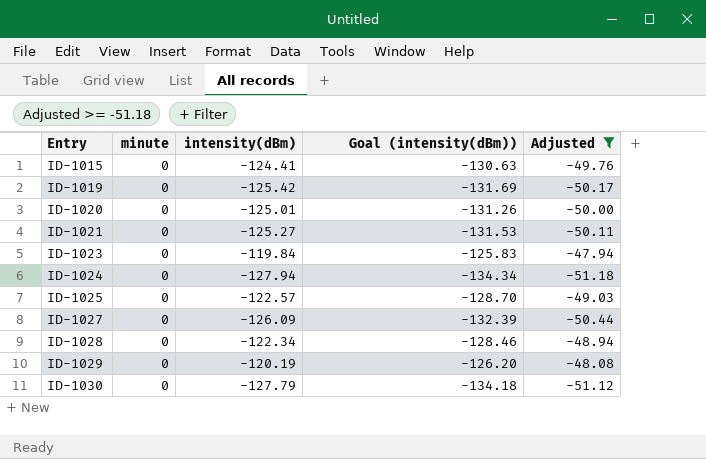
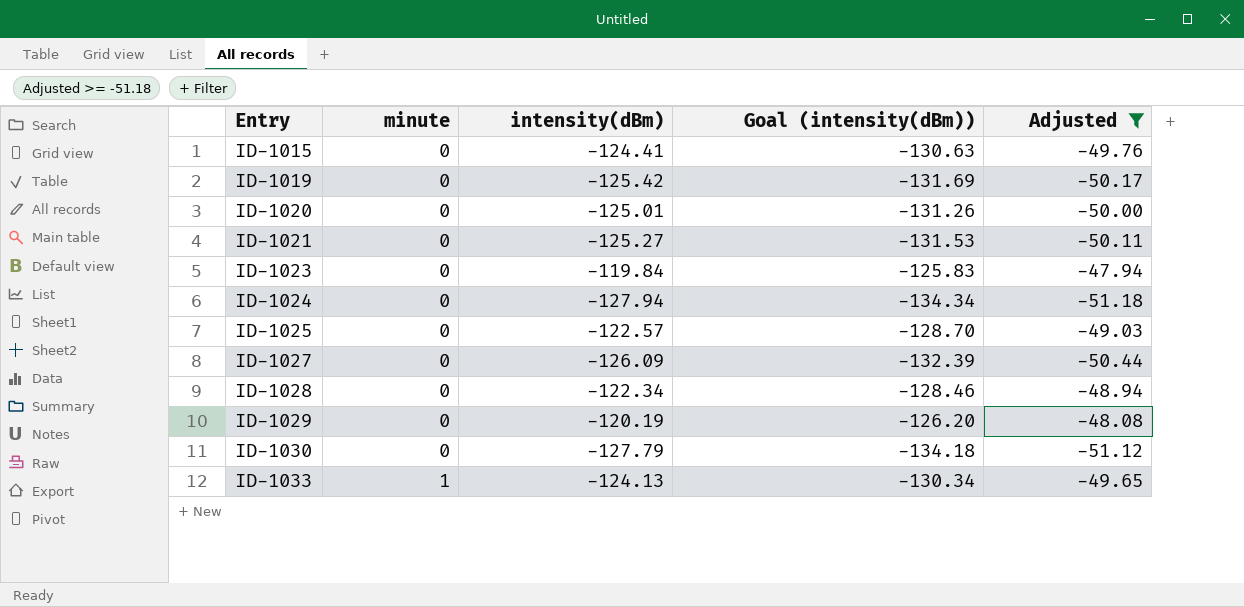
row ID-1033: none -> 1 | -124.13 | -130.34 | -49.65

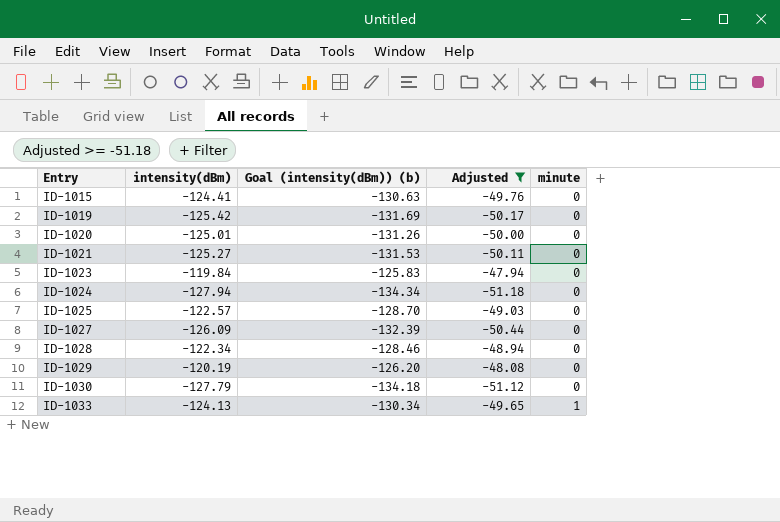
column name: Goal (intensity(dBm)) -> Goal (intensity(dBm)) (b)
column minute | position: 2 -> 5

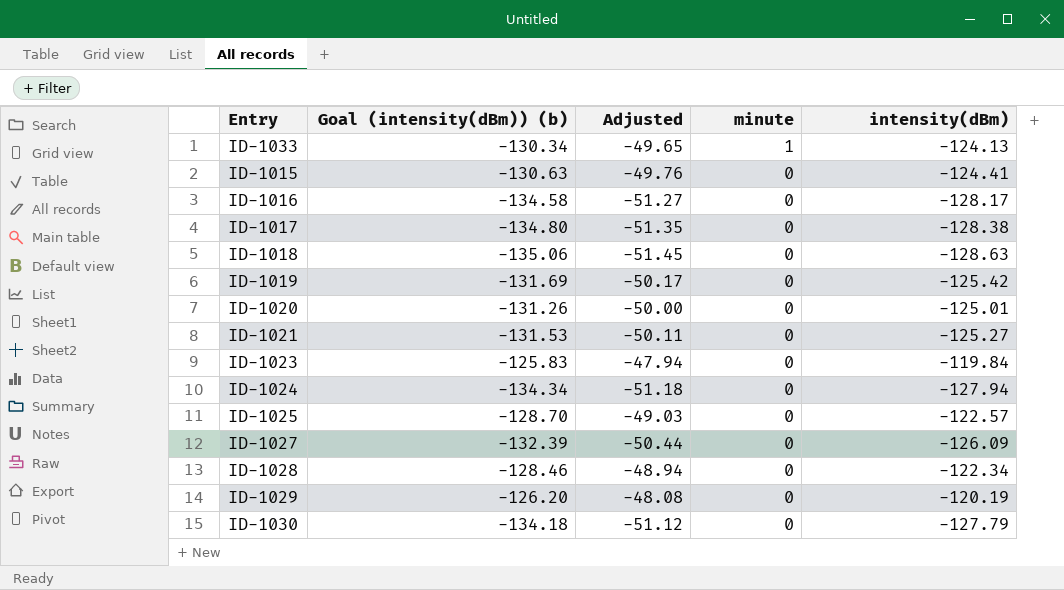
filter: Adjusted >= -51.18 -> none
row order: Entry ascending -> minute descending
column intensity(dBm) | position: 2 -> 5

